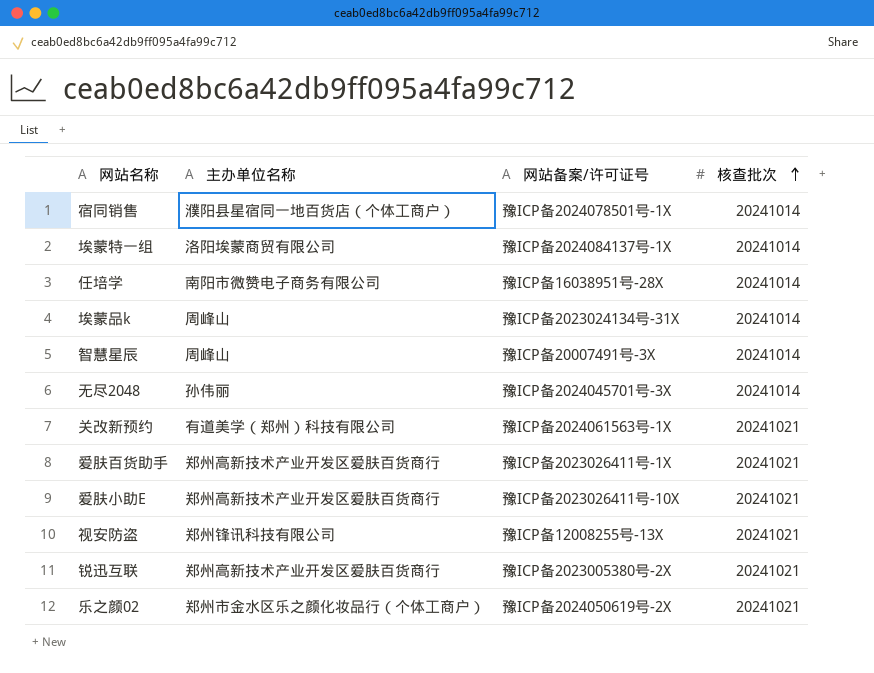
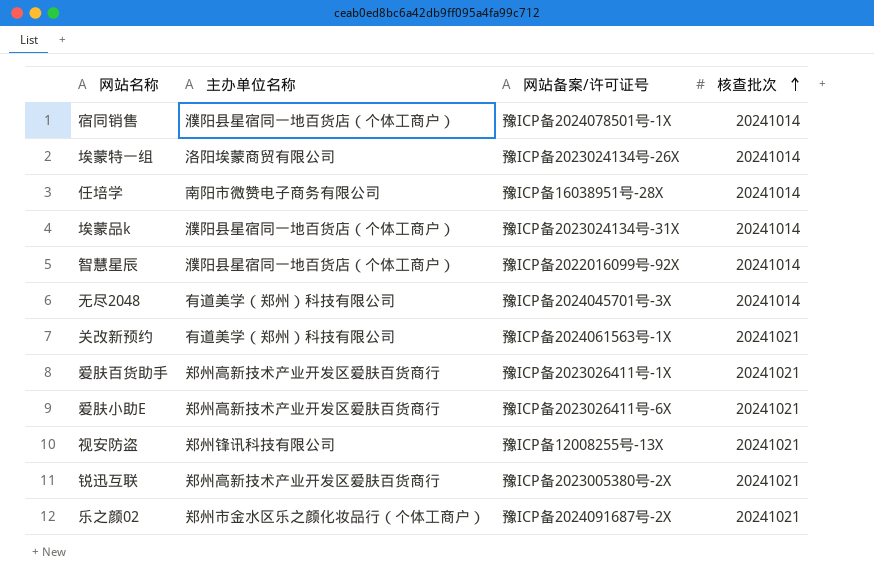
埃蒙特一组 | 网站备案/许可证号: 豫ICP备2024084137号-1X -> 豫ICP备2023024134号-26X
埃蒙品k | 主办单位名称: 周峰山 -> 濮阳县星宿同一地百货店（个体工商户）
智慧星辰 | 主办单位名称: 周峰山 -> 濮阳县星宿同一地百货店（个体工商户）
智慧星辰 | 网站备案/许可证号: 豫ICP备20007491号-3X -> 豫ICP备2022016099号-92X
无尽2048 | 主办单位名称: 孙伟丽 -> 有道美学（郑州）科技有限公司
爱肤小助E | 网站备案/许可证号: 豫ICP备2023026411号-10X -> 豫ICP备2023026411号-6X
乐之颜02 | 网站备案/许可证号: 豫ICP备2024050619号-2X -> 豫ICP备2024091687号-2X

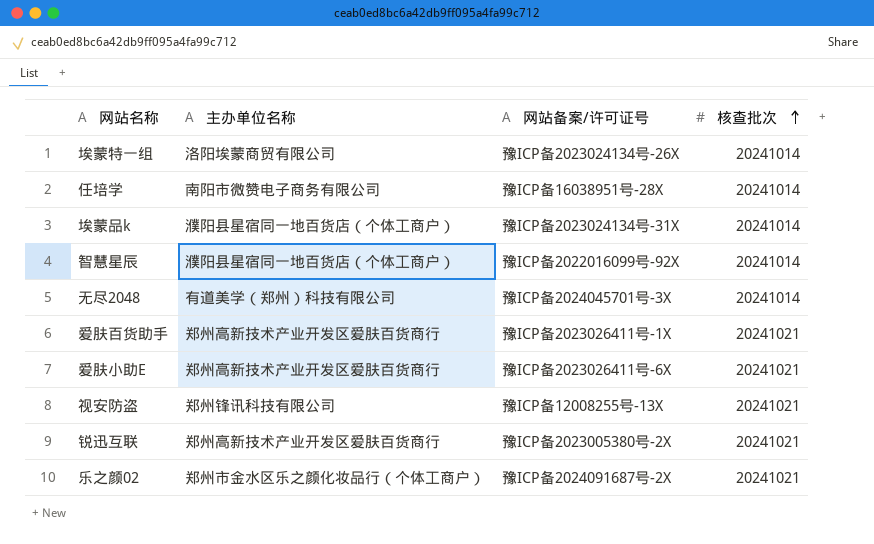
row 宿同销售: 濮阳县星宿同一地百货店（个体工商户） | 豫ICP备2024078501号-1X | 20241014 -> none
row 关改新预约: 有道美学（郑州）科技有限公司 | 豫ICP备2024061563号-1X | 20241021 -> none

